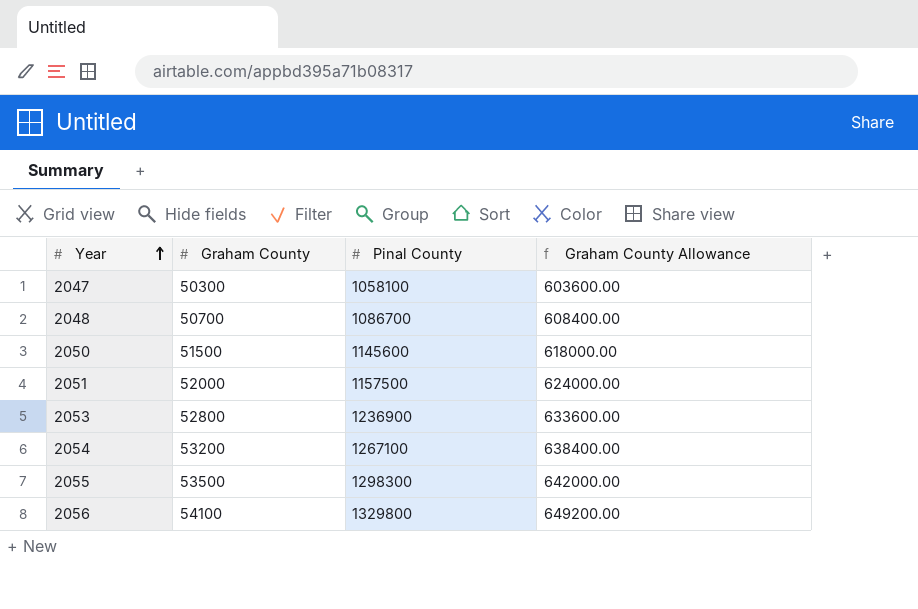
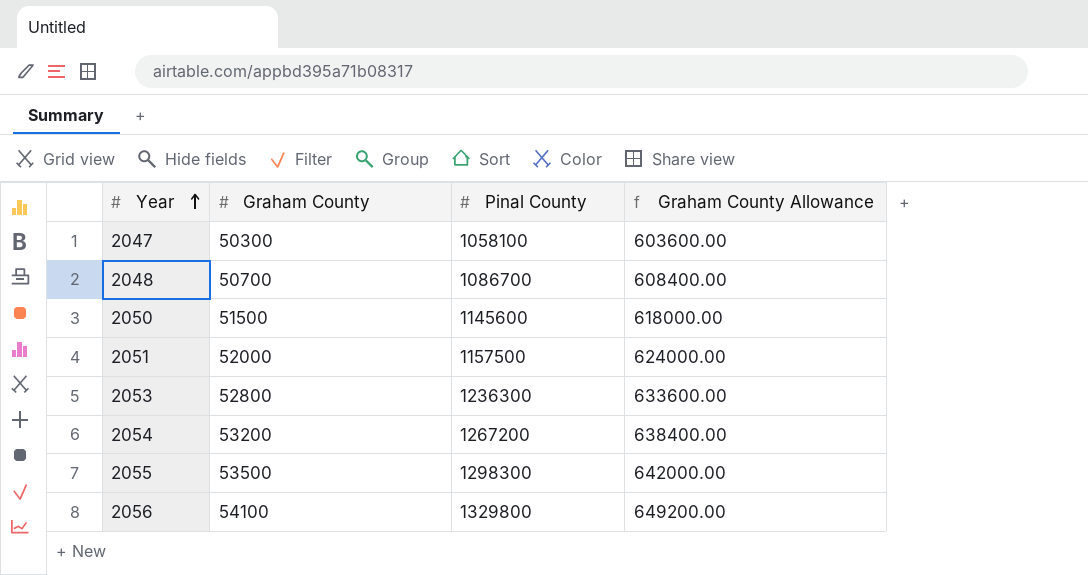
2053 | Pinal County: 1236900 -> 1236300
2054 | Pinal County: 1267100 -> 1267200

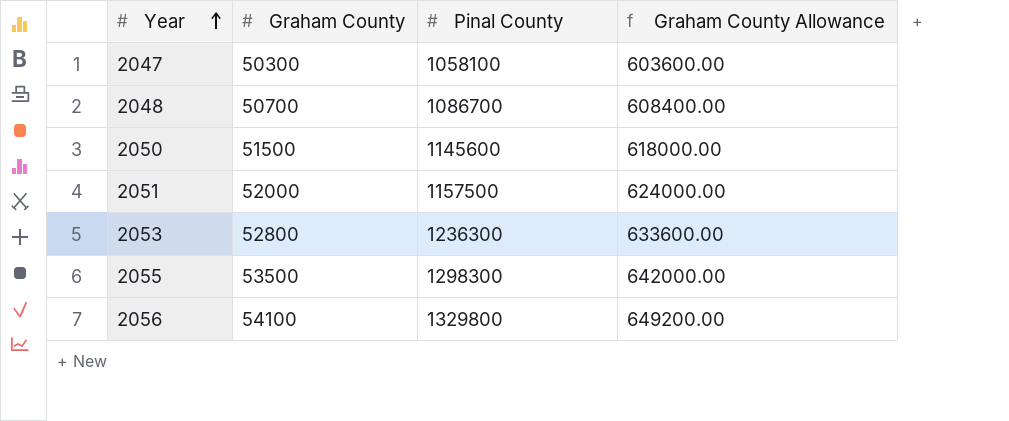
row 2054: 53200 | 1267200 | 638400.00 -> none

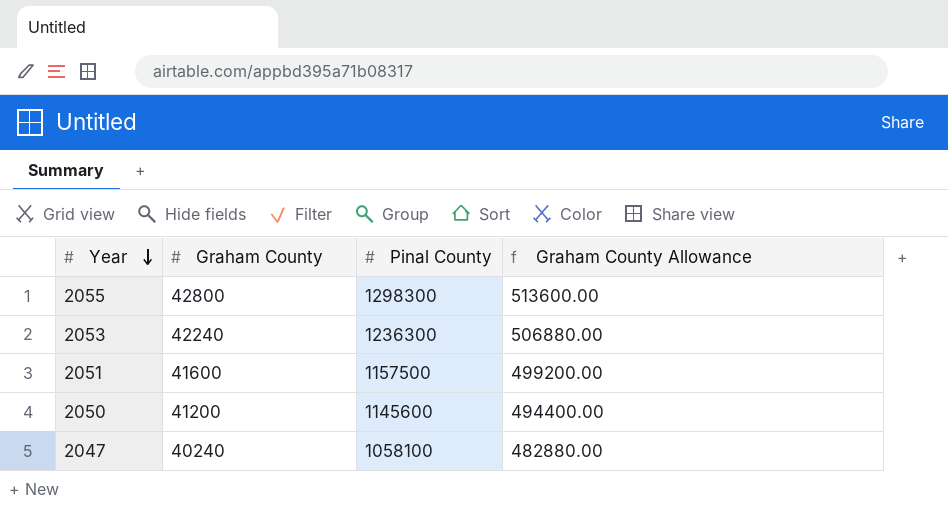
row order: Year ascending -> Year descending
row 2048: 50700 | 1086700 | 608400.00 -> none
row 2056: 54100 | 1329800 | 649200.00 -> none
2055 | Graham County: 53500 -> 42800
2055 | Graham County Allowance: 642000.00 -> 513600.00
2053 | Graham County: 52800 -> 42240
2053 | Graham County Allowance: 633600.00 -> 506880.00
2051 | Graham County: 52000 -> 41600
2051 | Graham County Allowance: 624000.00 -> 499200.00
2050 | Graham County: 51500 -> 41200
2050 | Graham County Allowance: 618000.00 -> 494400.00
2047 | Graham County: 50300 -> 40240
2047 | Graham County Allowance: 603600.00 -> 482880.00

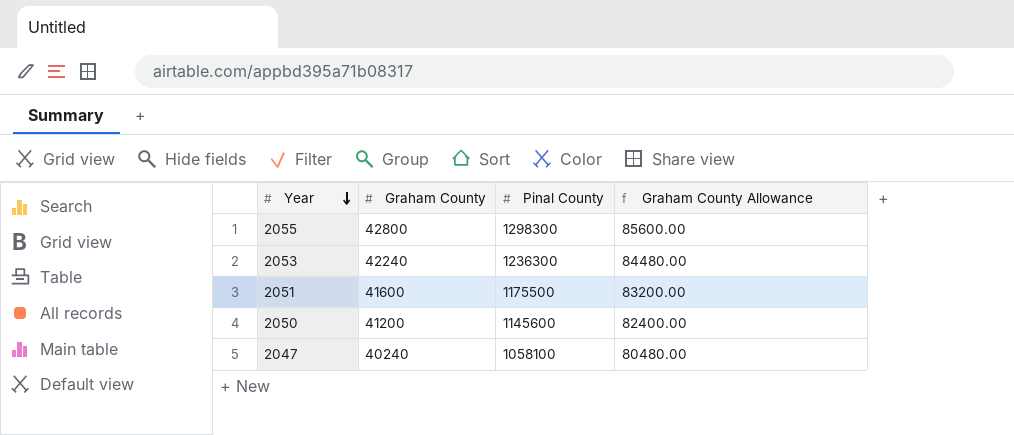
column Graham County Allowance | formula: [Graham County] * 12 -> [Graham County] * 2
2051 | Pinal County: 1157500 -> 1175500

